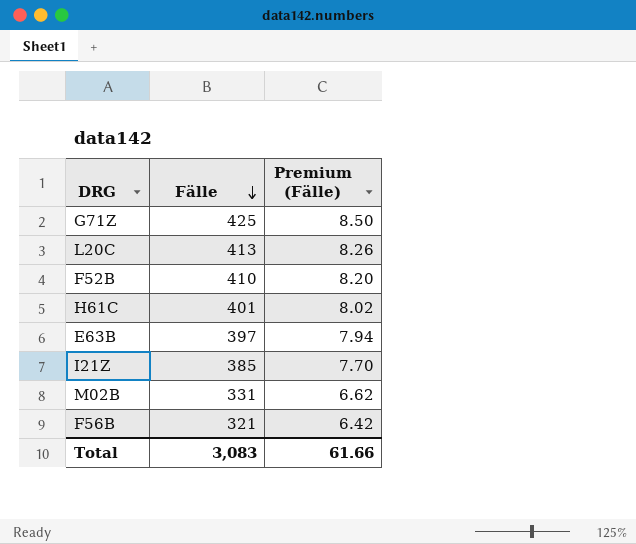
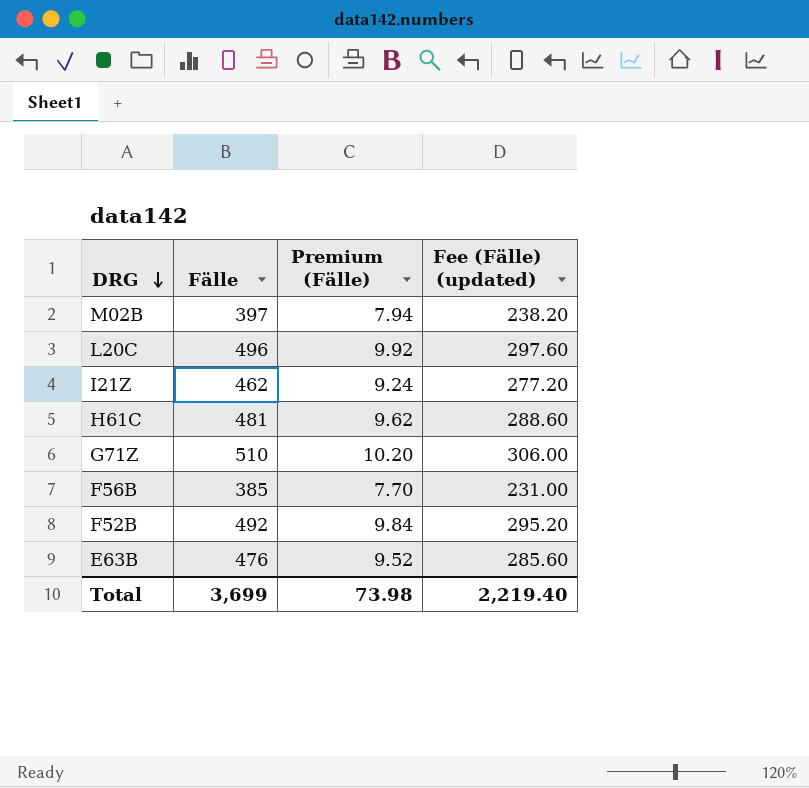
row order: Fälle descending -> DRG descending
column Fee (Fälle) (updated) | formula: none -> [Fälle] * 0.6
M02B | Fälle: 331 -> 397
M02B | Premium (Fälle): 6.62 -> 7.94
L20C | Fälle: 413 -> 496
L20C | Premium (Fälle): 8.26 -> 9.92
I21Z | Fälle: 385 -> 462
I21Z | Premium (Fälle): 7.70 -> 9.24
H61C | Fälle: 401 -> 481
H61C | Premium (Fälle): 8.02 -> 9.62
G71Z | Fälle: 425 -> 510
G71Z | Premium (Fälle): 8.50 -> 10.20
F56B | Fälle: 321 -> 385
F56B | Premium (Fälle): 6.42 -> 7.70
F52B | Fälle: 410 -> 492
F52B | Premium (Fälle): 8.20 -> 9.84
E63B | Fälle: 397 -> 476
E63B | Premium (Fälle): 7.94 -> 9.52
Total | Fälle: 3,083 -> 3,699
Total | Premium (Fälle): 61.66 -> 73.98

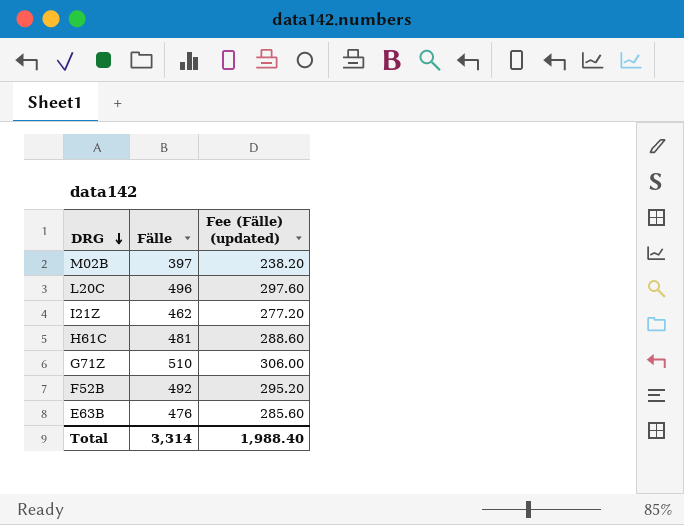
column Premium (Fälle) | formula: [Fälle] * 0.02 -> none
row F56B: 385 | 7.70 | 231.00 -> none
Total | Fälle: 3,699 -> 3,314
Total | Fee (Fälle) (updated): 2,219.40 -> 1,988.40

